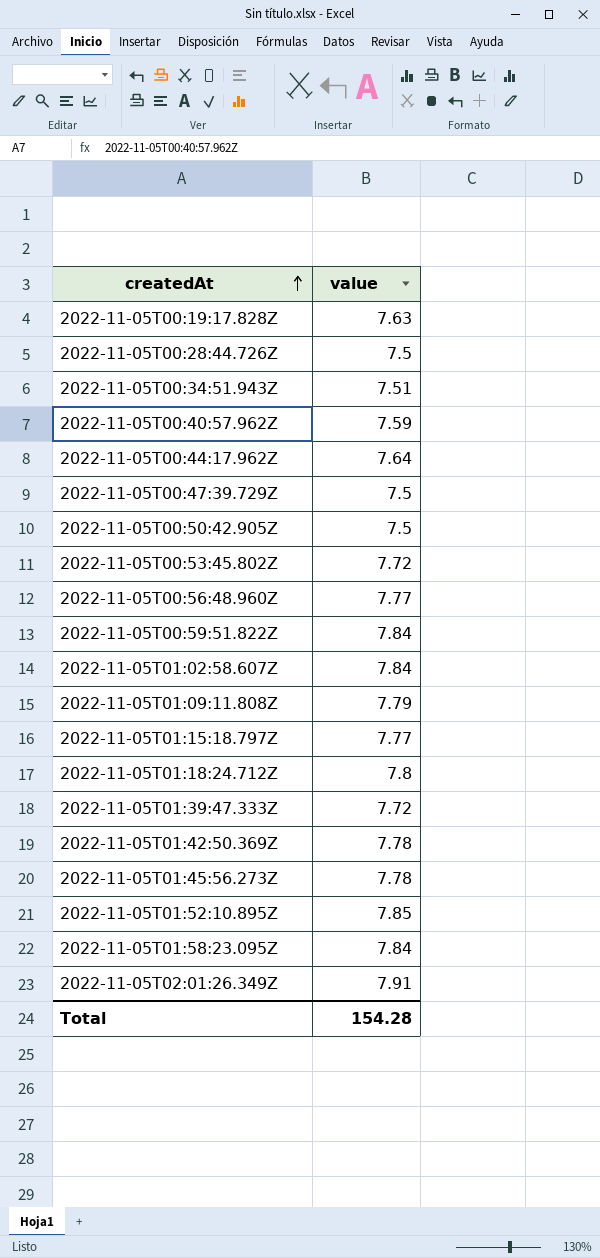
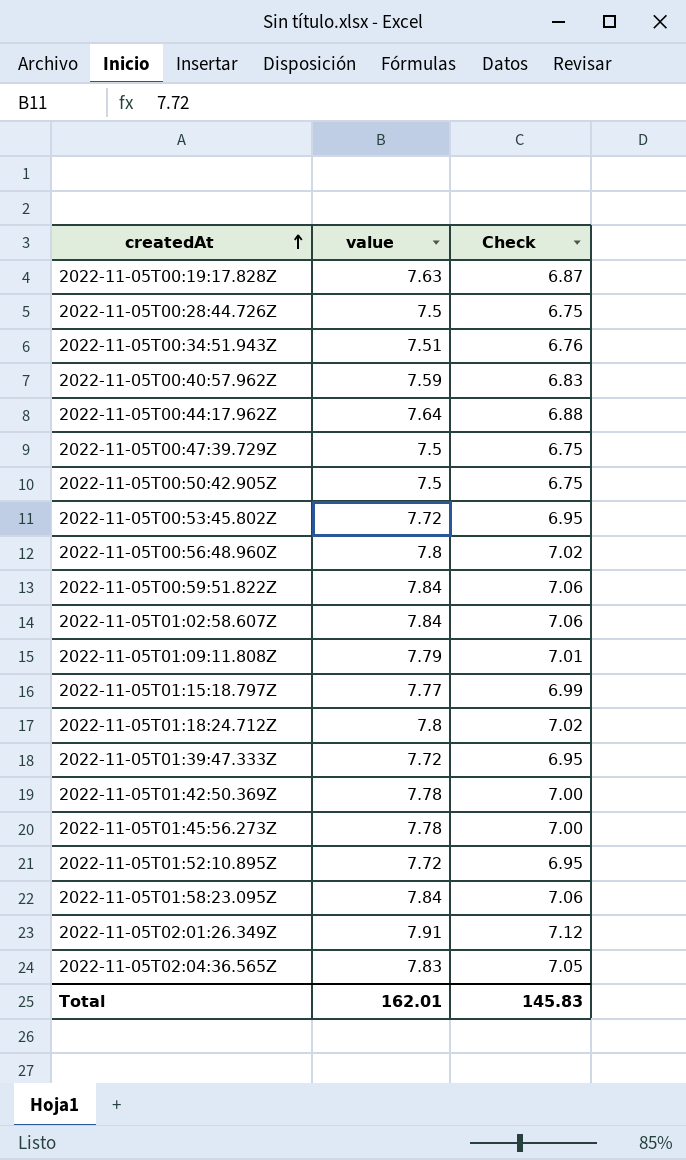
column Check | formula: none -> [value] * 0.9
2022-11-05T00:56:48.960Z | value: 7.77 -> 7.8
2022-11-05T01:52:10.895Z | value: 7.85 -> 7.72
row 2022-11-05T02:04:36.565Z: none -> 7.83 | 7.05
Total | value: 154.28 -> 162.01

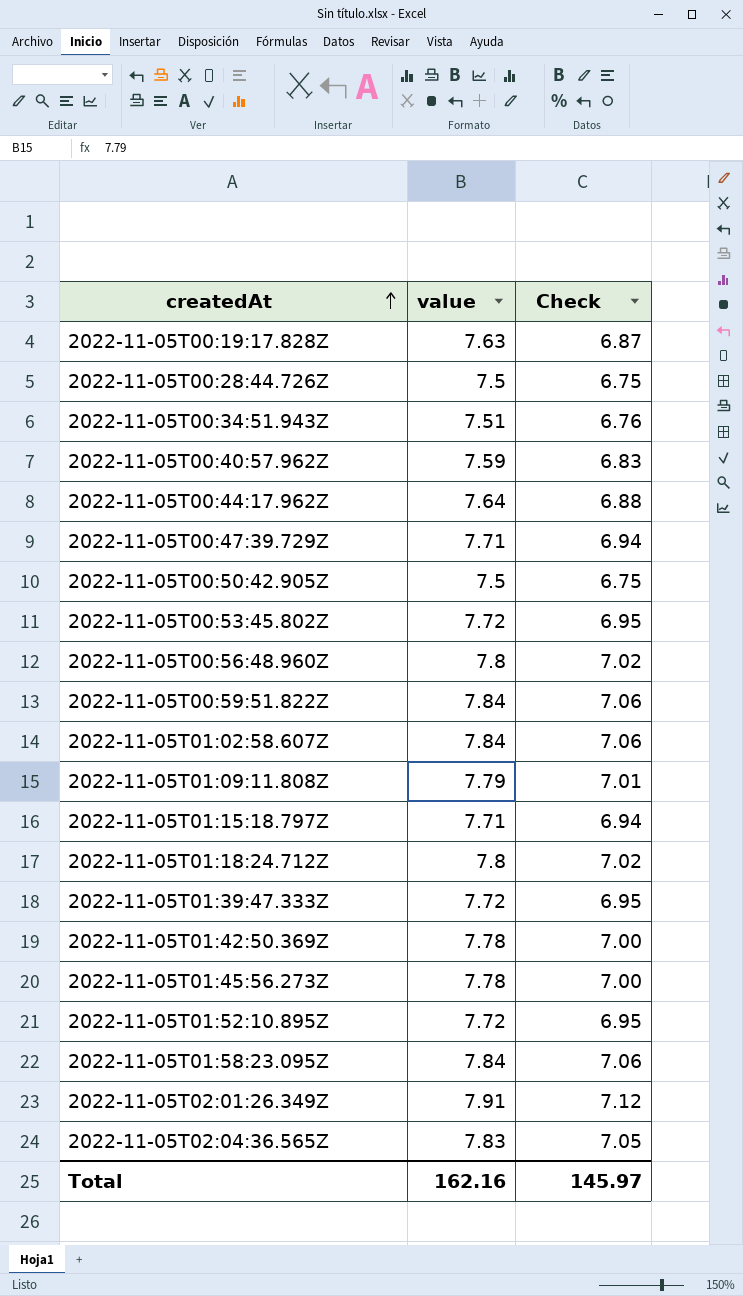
2022-11-05T00:47:39.729Z | value: 7.5 -> 7.71
2022-11-05T00:47:39.729Z | Check: 6.75 -> 6.94
2022-11-05T01:15:18.797Z | value: 7.77 -> 7.71
2022-11-05T01:15:18.797Z | Check: 6.99 -> 6.94
Total | value: 162.01 -> 162.16
Total | Check: 145.83 -> 145.97

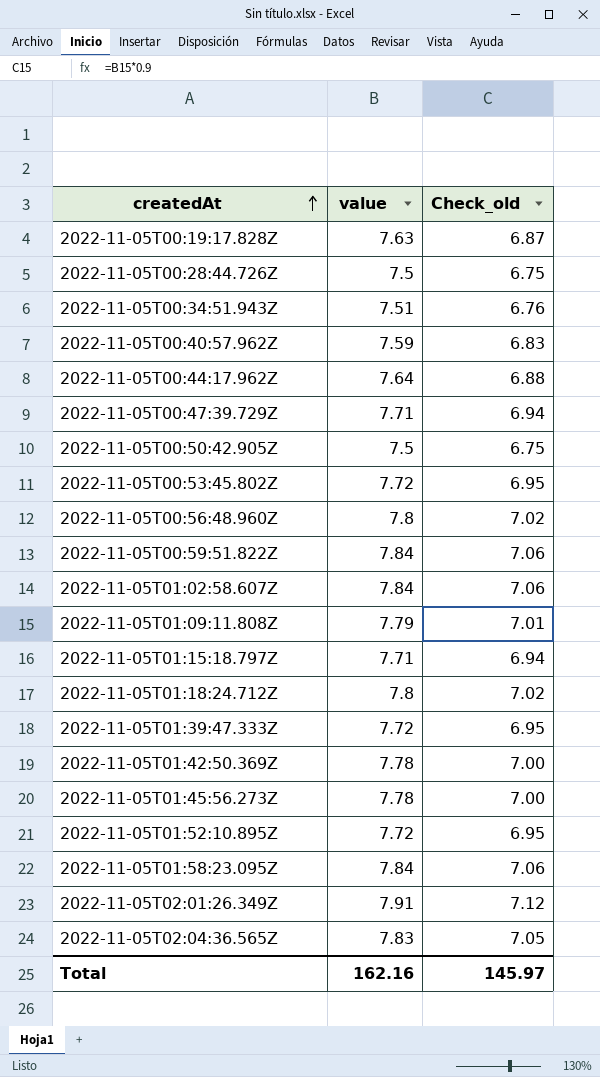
column name: Check -> Check_old

